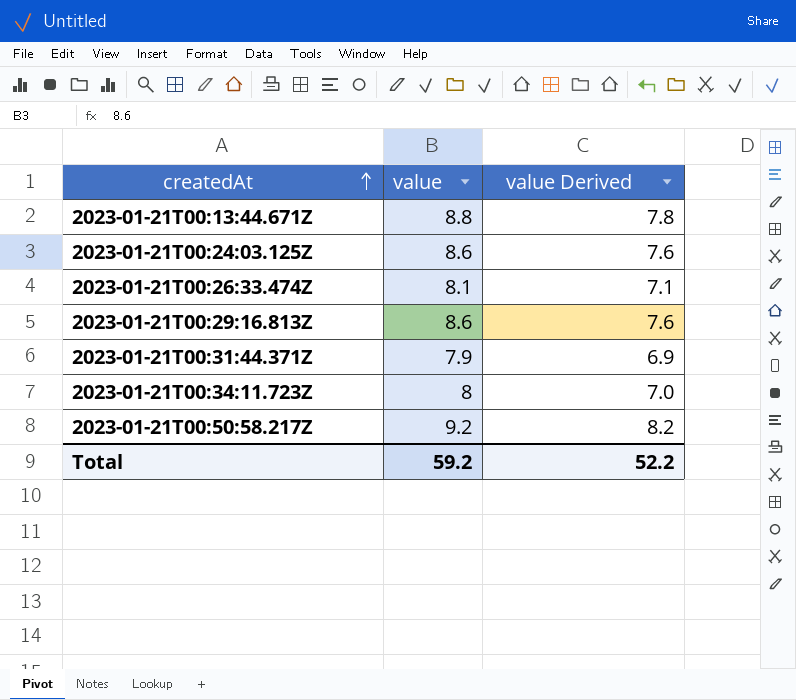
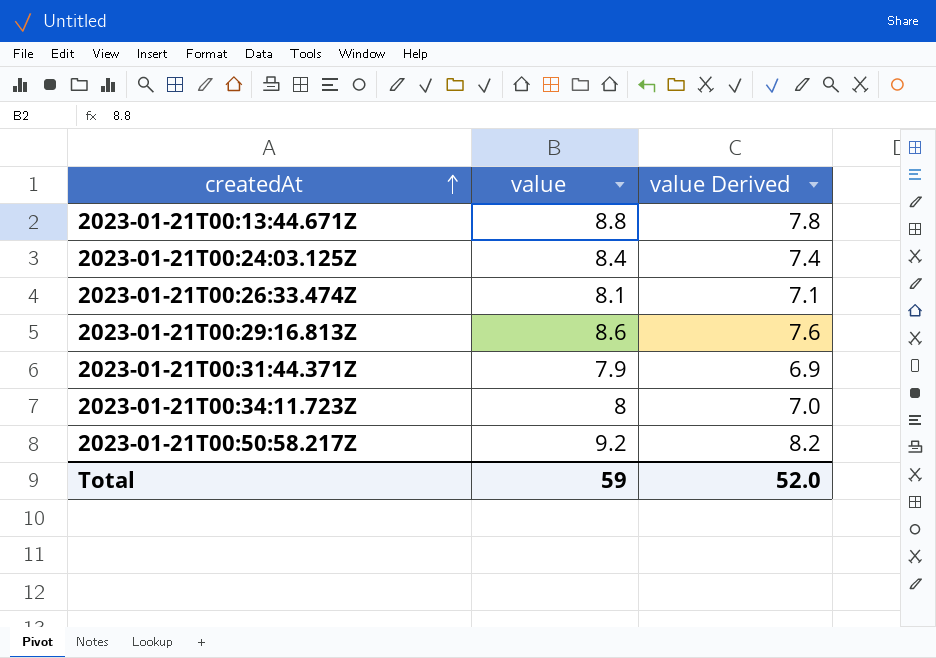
2023-01-21T00:24:03.125Z | value: 8.6 -> 8.4
2023-01-21T00:24:03.125Z | value Derived: 7.6 -> 7.4
Total | value: 59.2 -> 59
Total | value Derived: 52.2 -> 52.0

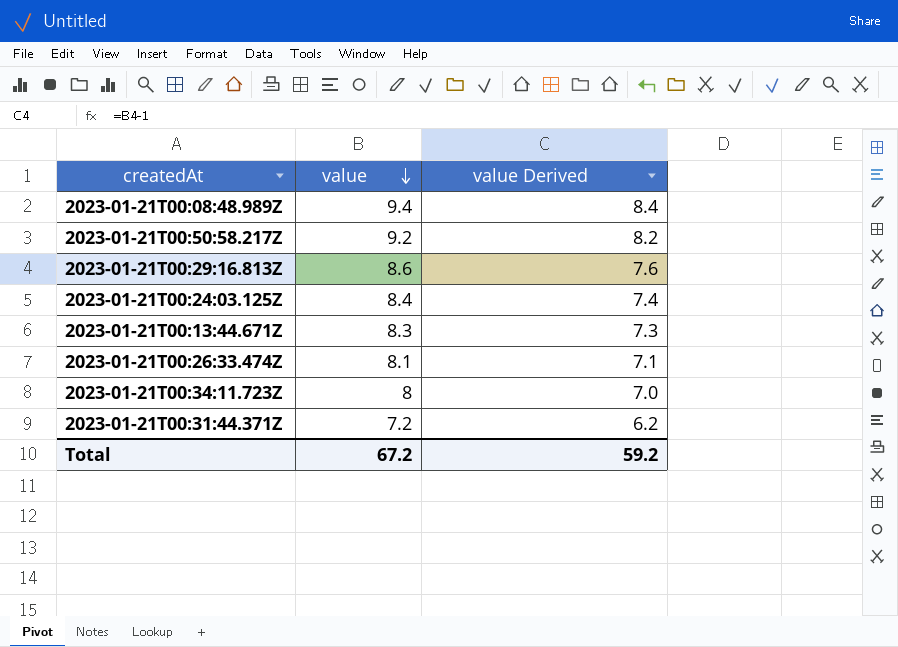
row order: createdAt ascending -> value descending
row 2023-01-21T00:08:48.989Z: none -> 9.4 | 8.4
2023-01-21T00:13:44.671Z | value: 8.8 -> 8.3
2023-01-21T00:13:44.671Z | value Derived: 7.8 -> 7.3
2023-01-21T00:31:44.371Z | value: 7.9 -> 7.2
2023-01-21T00:31:44.371Z | value Derived: 6.9 -> 6.2
Total | value: 59 -> 67.2
Total | value Derived: 52.0 -> 59.2

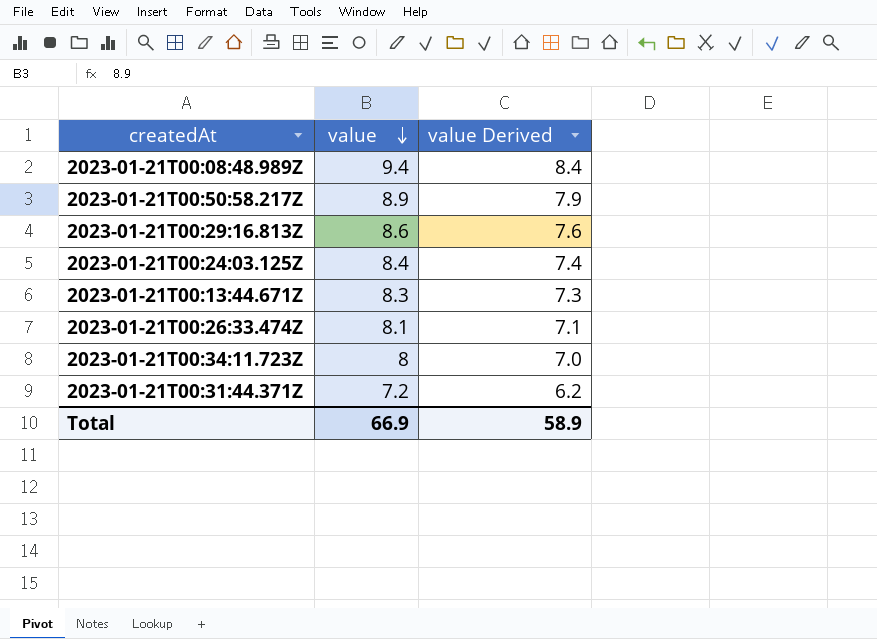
2023-01-21T00:50:58.217Z | value: 9.2 -> 8.9
2023-01-21T00:50:58.217Z | value Derived: 8.2 -> 7.9
Total | value: 67.2 -> 66.9
Total | value Derived: 59.2 -> 58.9

